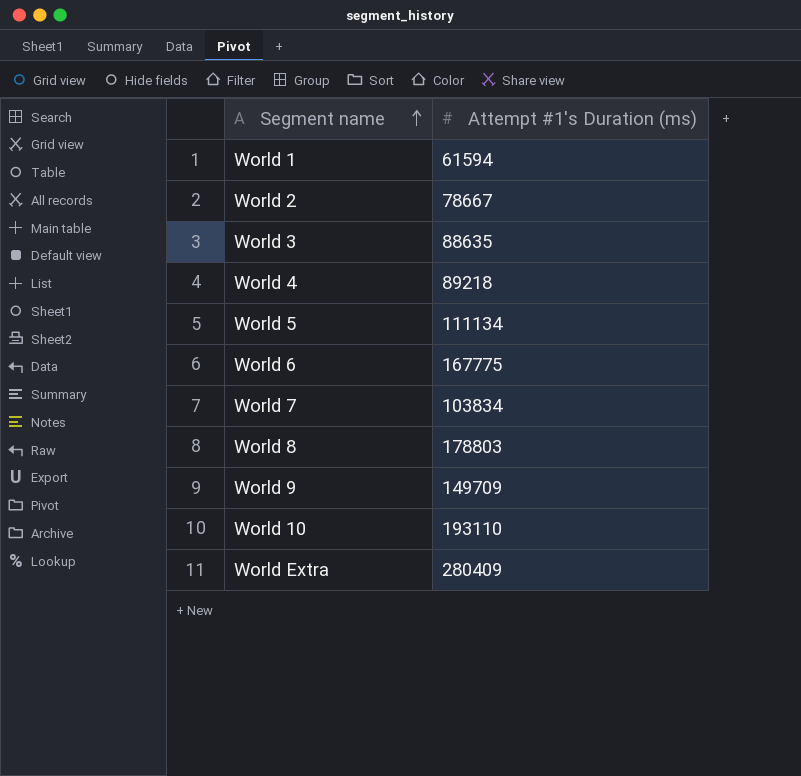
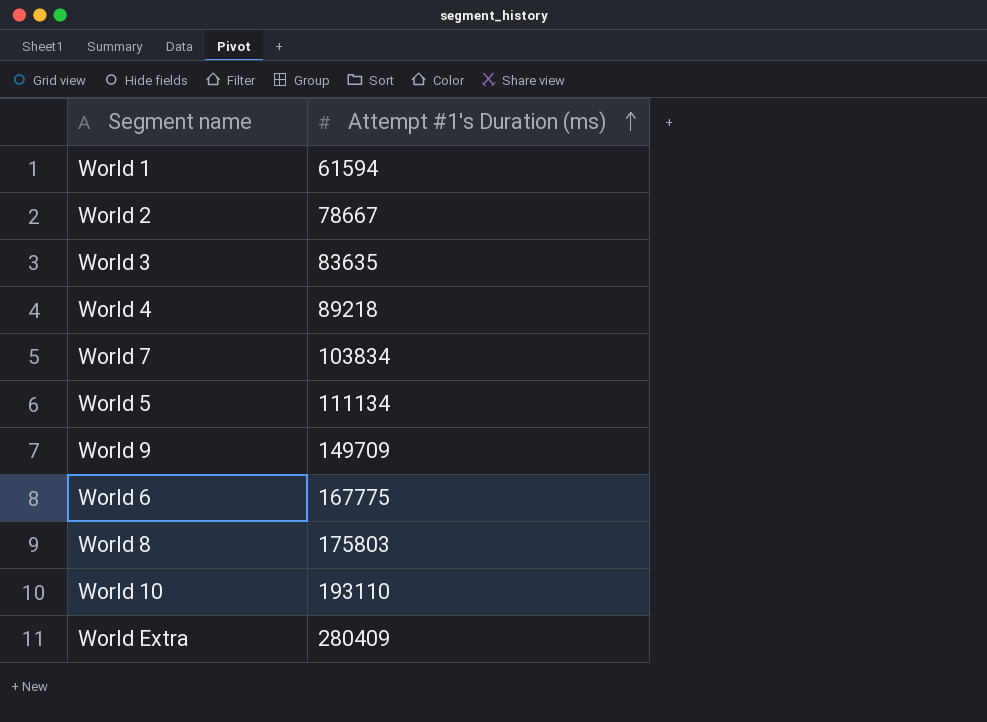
row order: Segment name ascending -> Attempt #1's Duration (ms) ascending
World 3 | Attempt #1's Duration (ms): 88635 -> 83635
World 8 | Attempt #1's Duration (ms): 178803 -> 175803

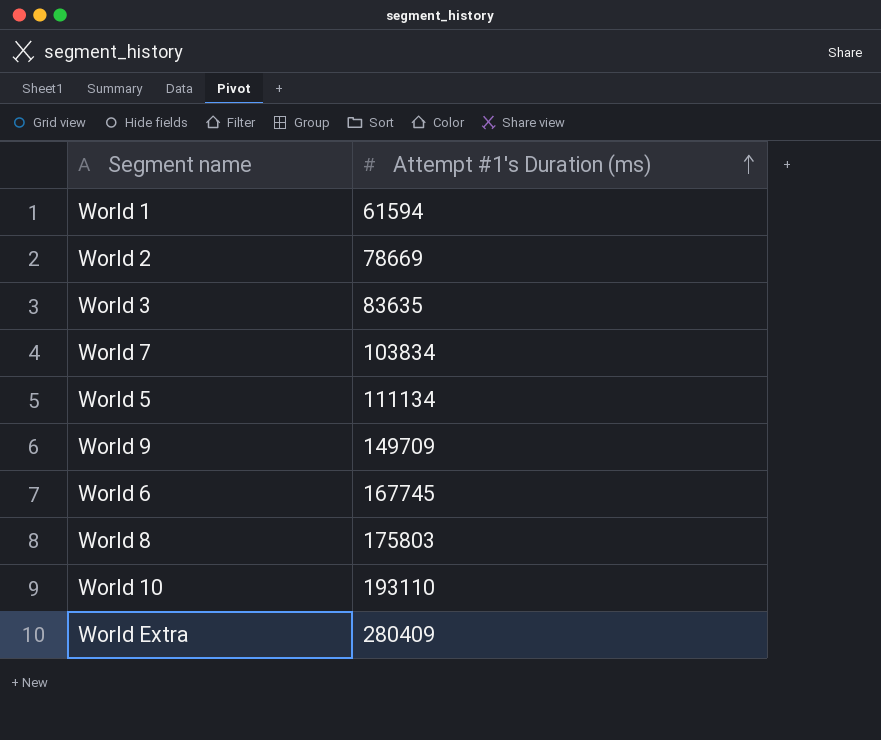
row World 4: 89218 -> none
World 2 | Attempt #1's Duration (ms): 78667 -> 78669
World 6 | Attempt #1's Duration (ms): 167775 -> 167745

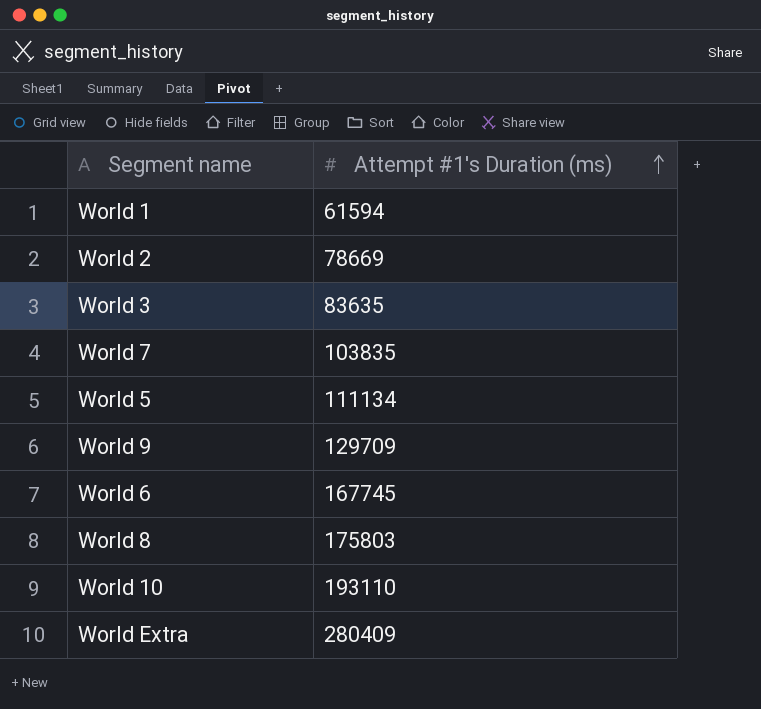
World 7 | Attempt #1's Duration (ms): 103834 -> 103835
World 9 | Attempt #1's Duration (ms): 149709 -> 129709

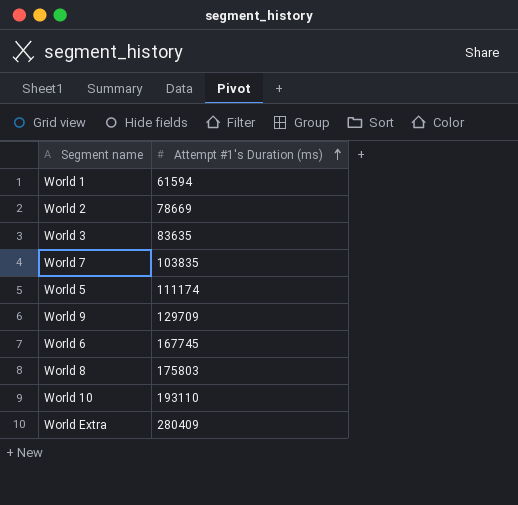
World 5 | Attempt #1's Duration (ms): 111134 -> 111174

